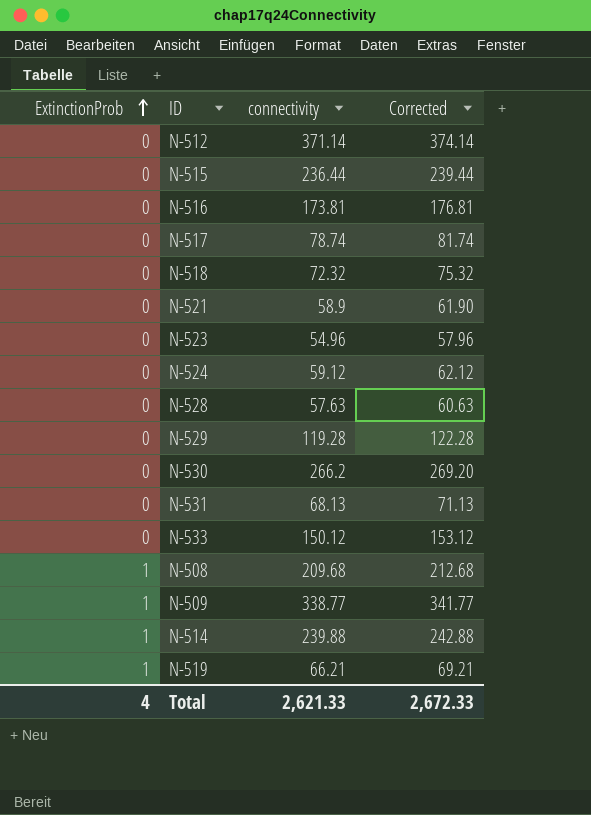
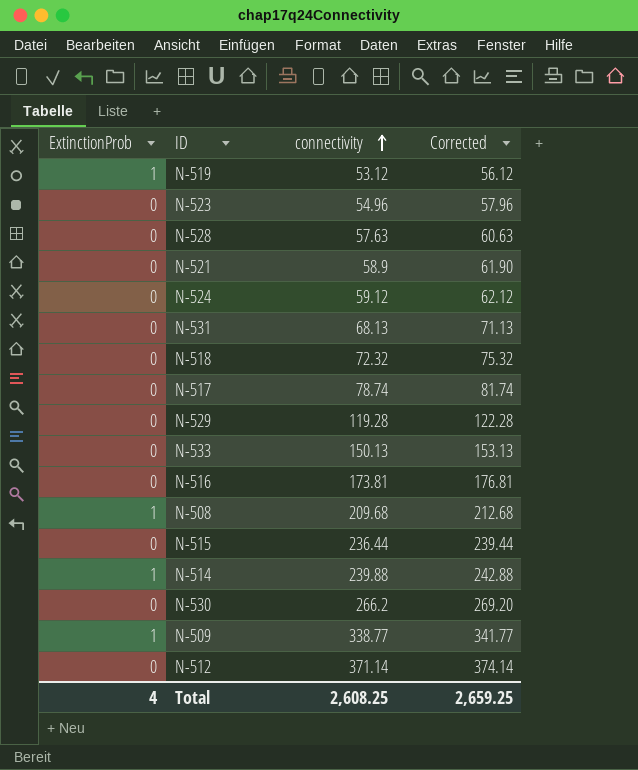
row order: ExtinctionProb ascending -> connectivity ascending
N-519 | connectivity: 66.21 -> 53.12
N-519 | Corrected: 69.21 -> 56.12
N-533 | connectivity: 150.12 -> 150.13
N-533 | Corrected: 153.12 -> 153.13
Total | connectivity: 2,621.33 -> 2,608.25
Total | Corrected: 2,672.33 -> 2,659.25

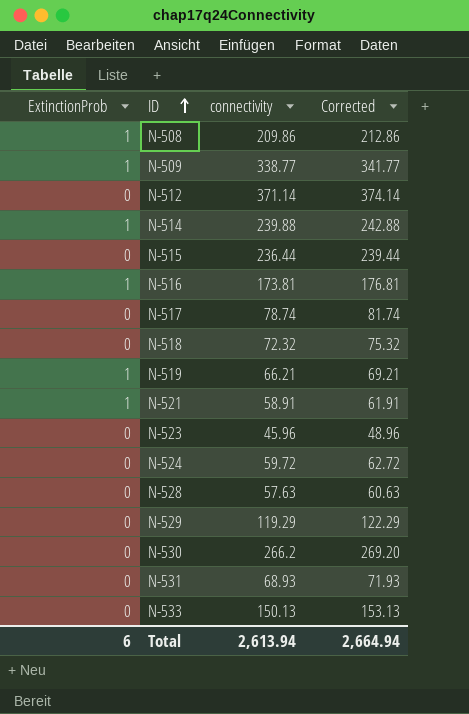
row order: connectivity ascending -> ID ascending
N-508 | connectivity: 209.68 -> 209.86
N-508 | Corrected: 212.68 -> 212.86
N-516 | ExtinctionProb: 0 -> 1
N-519 | connectivity: 53.12 -> 66.21
N-519 | Corrected: 56.12 -> 69.21
N-521 | ExtinctionProb: 0 -> 1
N-521 | connectivity: 58.9 -> 58.91
N-521 | Corrected: 61.90 -> 61.91
N-523 | connectivity: 54.96 -> 45.96
N-523 | Corrected: 57.96 -> 48.96
N-524 | connectivity: 59.12 -> 59.72
N-524 | Corrected: 62.12 -> 62.72
N-529 | connectivity: 119.28 -> 119.29
N-529 | Corrected: 122.28 -> 122.29
N-531 | connectivity: 68.13 -> 68.93
N-531 | Corrected: 71.13 -> 71.93
Total | ExtinctionProb: 4 -> 6
Total | connectivity: 2,608.25 -> 2,613.94
Total | Corrected: 2,659.25 -> 2,664.94

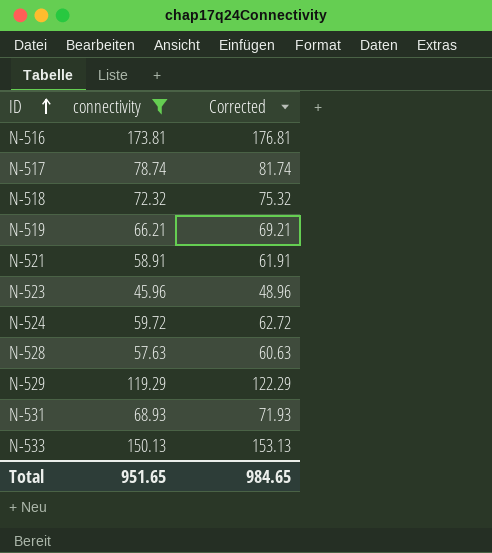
filter: none -> connectivity <= 173.81
column ExtinctionProb | position: 1 -> none
Total | connectivity: 2,613.94 -> 951.65
Total | Corrected: 2,664.94 -> 984.65

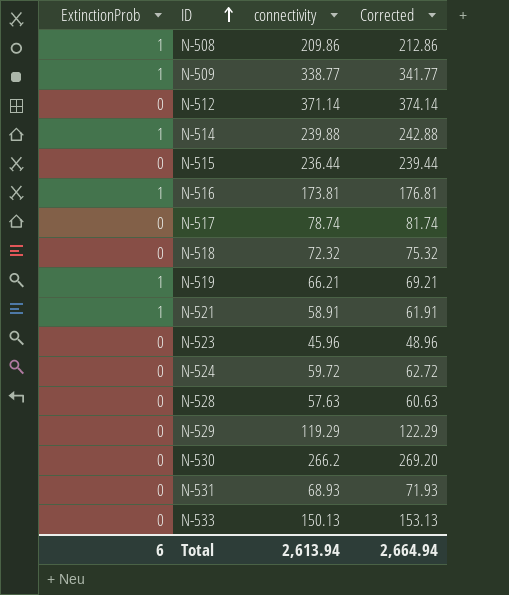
filter: connectivity <= 173.81 -> none
column ExtinctionProb | position: none -> 1
Total | connectivity: 951.65 -> 2,613.94
Total | Corrected: 984.65 -> 2,664.94

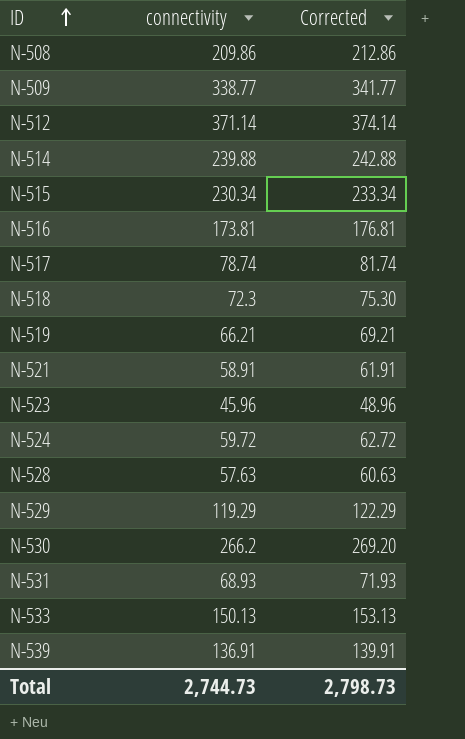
column ExtinctionProb | position: 1 -> none
N-515 | connectivity: 236.44 -> 230.34
N-515 | Corrected: 239.44 -> 233.34
N-518 | connectivity: 72.32 -> 72.3
N-518 | Corrected: 75.32 -> 75.30
row N-539: none -> 136.91 | 139.91
Total | connectivity: 2,613.94 -> 2,744.73
Total | Corrected: 2,664.94 -> 2,798.73

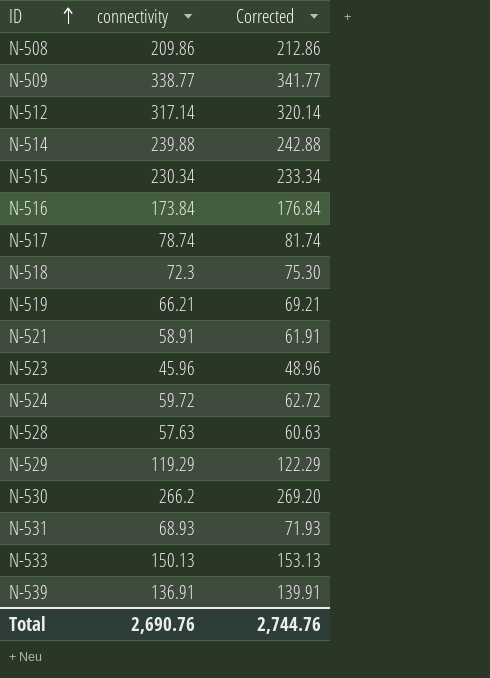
N-512 | connectivity: 371.14 -> 317.14
N-512 | Corrected: 374.14 -> 320.14
N-516 | connectivity: 173.81 -> 173.84
N-516 | Corrected: 176.81 -> 176.84
Total | connectivity: 2,744.73 -> 2,690.76
Total | Corrected: 2,798.73 -> 2,744.76

